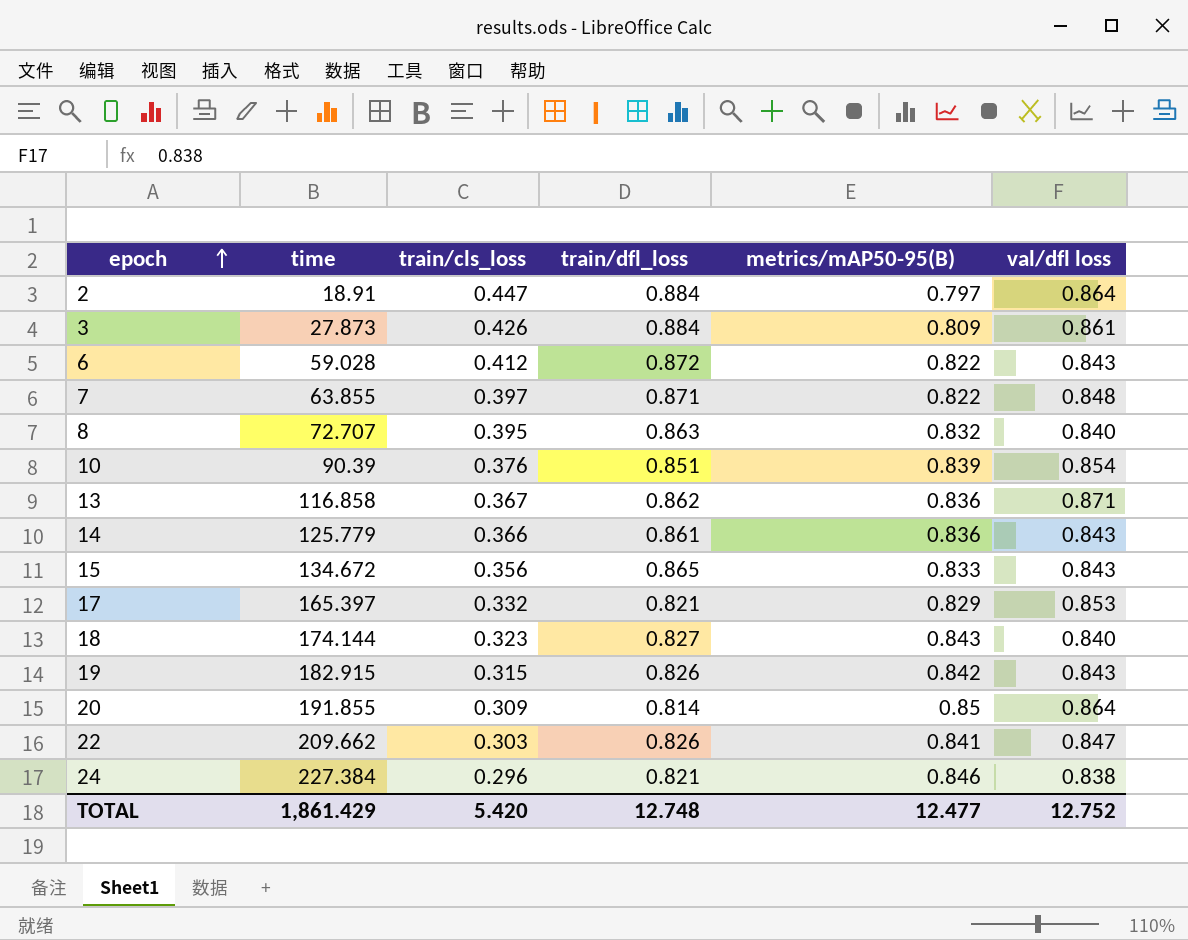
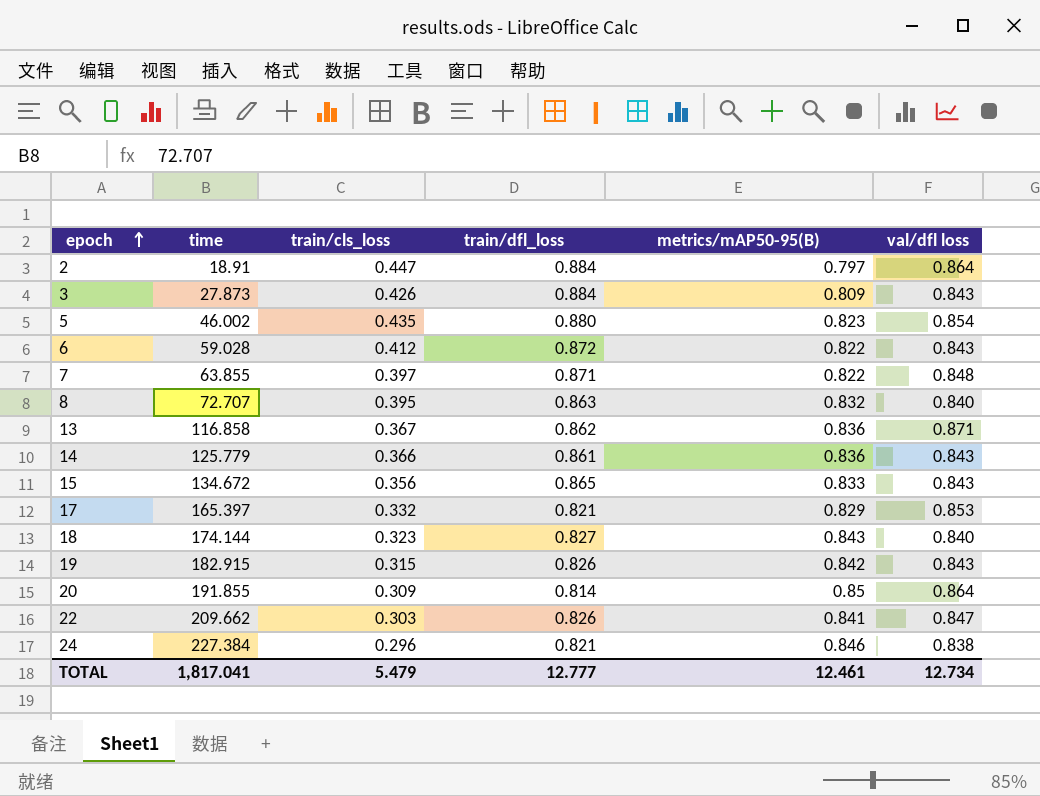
row 10: 90.39 | 0.376 | 0.851 | 0.839 | 0.854 -> none
3 | val/dfl loss: 0.861 -> 0.843
row 5: none -> 46.002 | 0.435 | 0.880 | 0.823 | 0.854
TOTAL | time: 1,861.429 -> 1,817.041
TOTAL | train/cls_loss: 5.420 -> 5.479
TOTAL | train/dfl_loss: 12.748 -> 12.777
TOTAL | metrics/mAP50-95(B): 12.477 -> 12.461
TOTAL | val/dfl loss: 12.752 -> 12.734

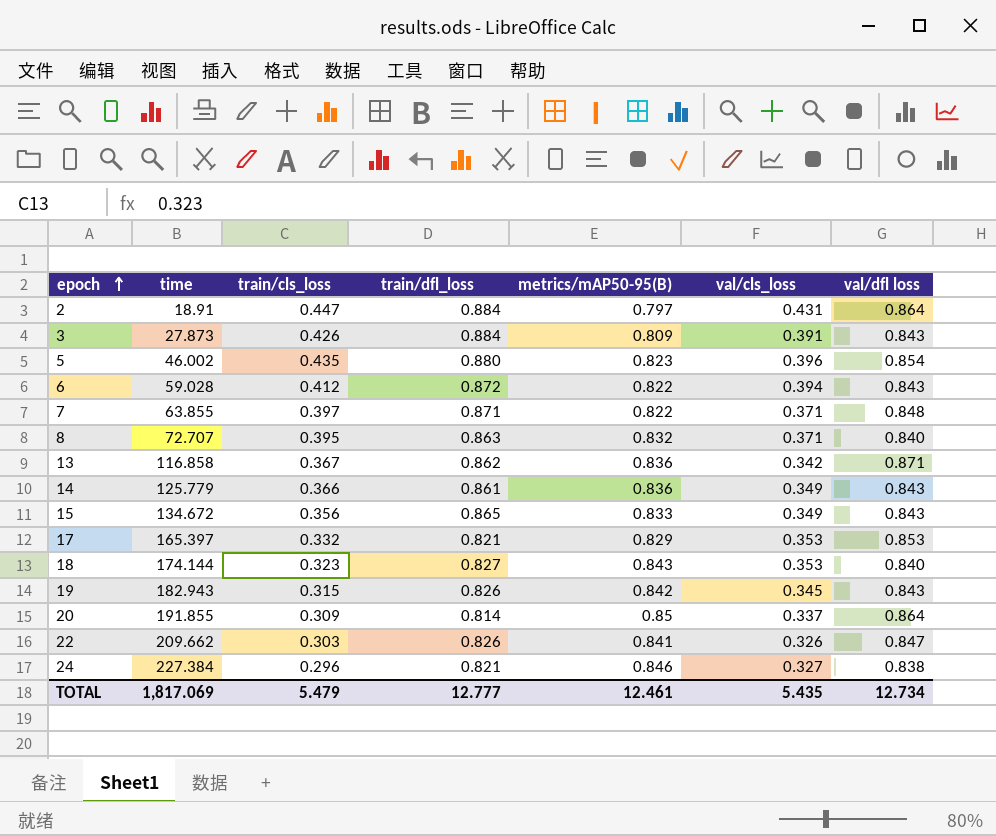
column val/cls_loss | position: none -> 6
19 | time: 182.915 -> 182.943
TOTAL | time: 1,817.041 -> 1,817.069

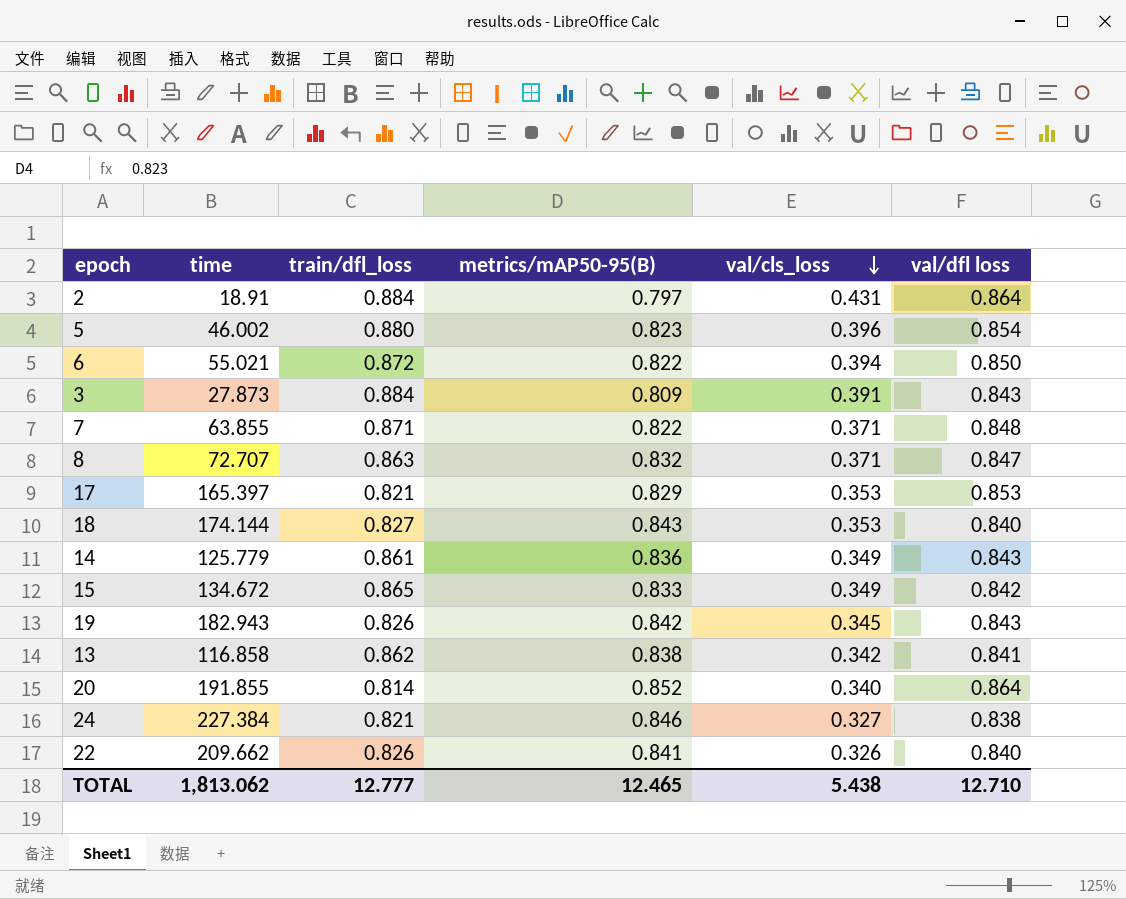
row order: epoch ascending -> val/cls_loss descending
column train/cls_loss | position: 3 -> none
6 | time: 59.028 -> 55.021
6 | val/dfl loss: 0.843 -> 0.850
8 | val/dfl loss: 0.840 -> 0.847
15 | val/dfl loss: 0.843 -> 0.842
13 | metrics/mAP50-95(B): 0.836 -> 0.838
13 | val/dfl loss: 0.871 -> 0.841
20 | metrics/mAP50-95(B): 0.85 -> 0.852
20 | val/cls_loss: 0.337 -> 0.340
22 | val/dfl loss: 0.847 -> 0.840
TOTAL | time: 1,817.069 -> 1,813.062
TOTAL | metrics/mAP50-95(B): 12.461 -> 12.465
TOTAL | val/cls_loss: 5.435 -> 5.438
TOTAL | val/dfl loss: 12.734 -> 12.710

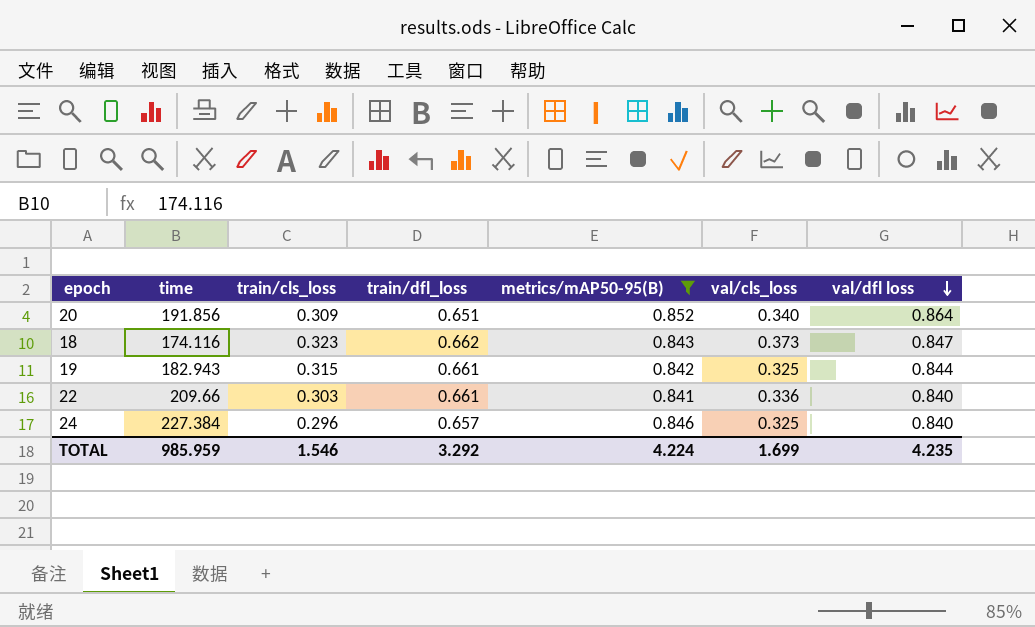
filter: none -> metrics/mAP50-95(B) >= 0.841
row order: val/cls_loss descending -> val/dfl loss descending
column train/cls_loss | position: none -> 3
20 | time: 191.855 -> 191.856
20 | train/dfl_loss: 0.814 -> 0.651
18 | time: 174.144 -> 174.116
18 | train/dfl_loss: 0.827 -> 0.662
18 | val/cls_loss: 0.353 -> 0.373
18 | val/dfl loss: 0.840 -> 0.847
19 | train/dfl_loss: 0.826 -> 0.661
19 | val/cls_loss: 0.345 -> 0.325
19 | val/dfl loss: 0.843 -> 0.844
22 | time: 209.662 -> 209.66
22 | train/dfl_loss: 0.826 -> 0.661
22 | val/cls_loss: 0.326 -> 0.336
24 | train/dfl_loss: 0.821 -> 0.657
24 | val/cls_loss: 0.327 -> 0.325
24 | val/dfl loss: 0.838 -> 0.840
TOTAL | time: 1,813.062 -> 985.959
TOTAL | train/dfl_loss: 12.777 -> 3.292
TOTAL | metrics/mAP50-95(B): 12.465 -> 4.224
TOTAL | val/cls_loss: 5.438 -> 1.699
TOTAL | val/dfl loss: 12.710 -> 4.235

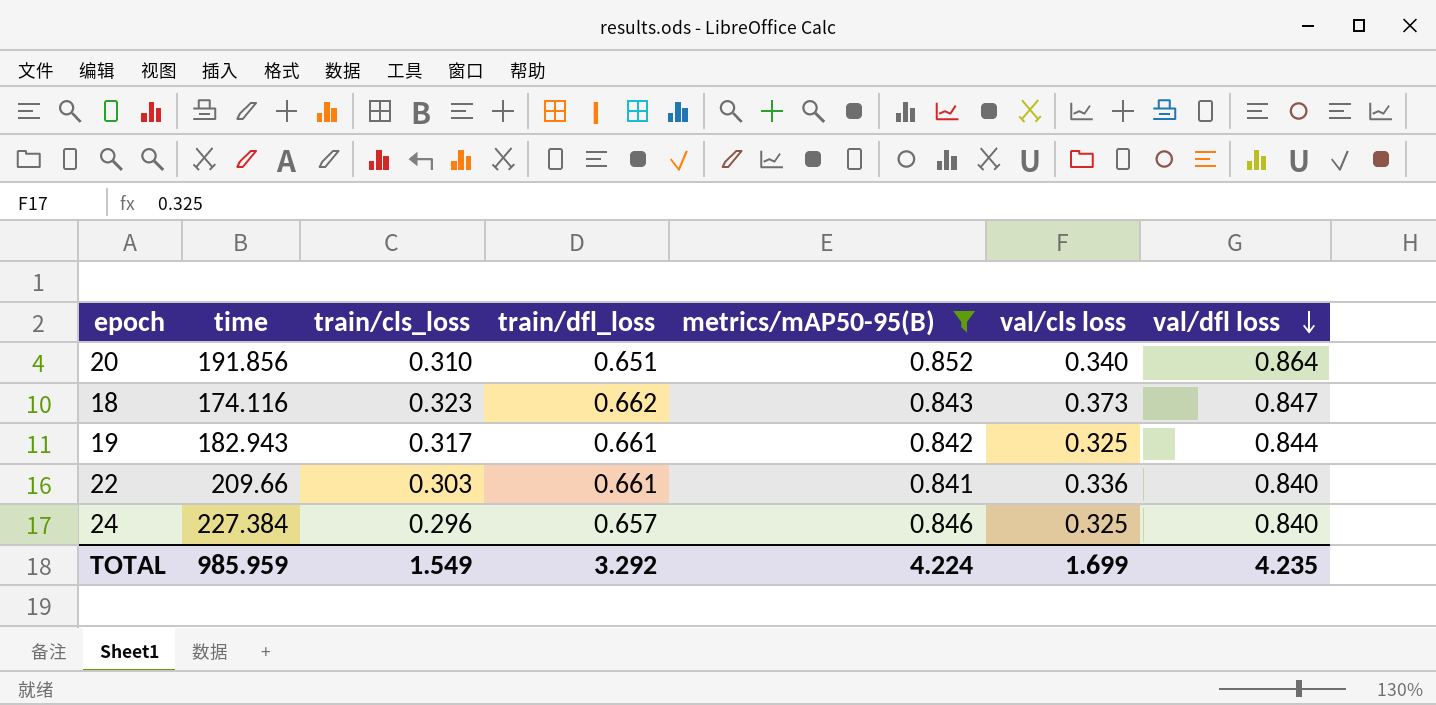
column name: val/cls_loss -> val/cls loss
20 | train/cls_loss: 0.309 -> 0.310
19 | train/cls_loss: 0.315 -> 0.317
TOTAL | train/cls_loss: 1.546 -> 1.549

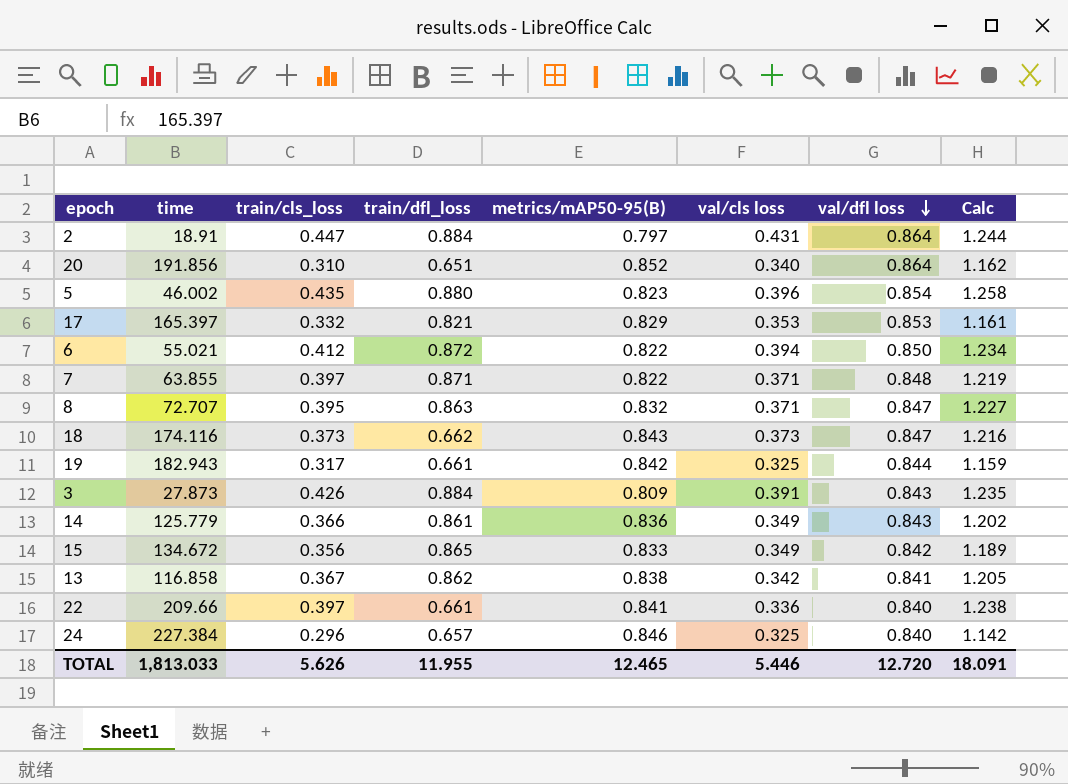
filter: metrics/mAP50-95(B) >= 0.841 -> none
column Calc | formula: none -> [train/cls_loss] + [metrics/mAP50-95(B)]
18 | train/cls_loss: 0.323 -> 0.373
22 | train/cls_loss: 0.303 -> 0.397
TOTAL | time: 985.959 -> 1,813.033
TOTAL | train/cls_loss: 1.549 -> 5.626
TOTAL | train/dfl_loss: 3.292 -> 11.955
TOTAL | metrics/mAP50-95(B): 4.224 -> 12.465
TOTAL | val/cls loss: 1.699 -> 5.446
TOTAL | val/dfl loss: 4.235 -> 12.720

